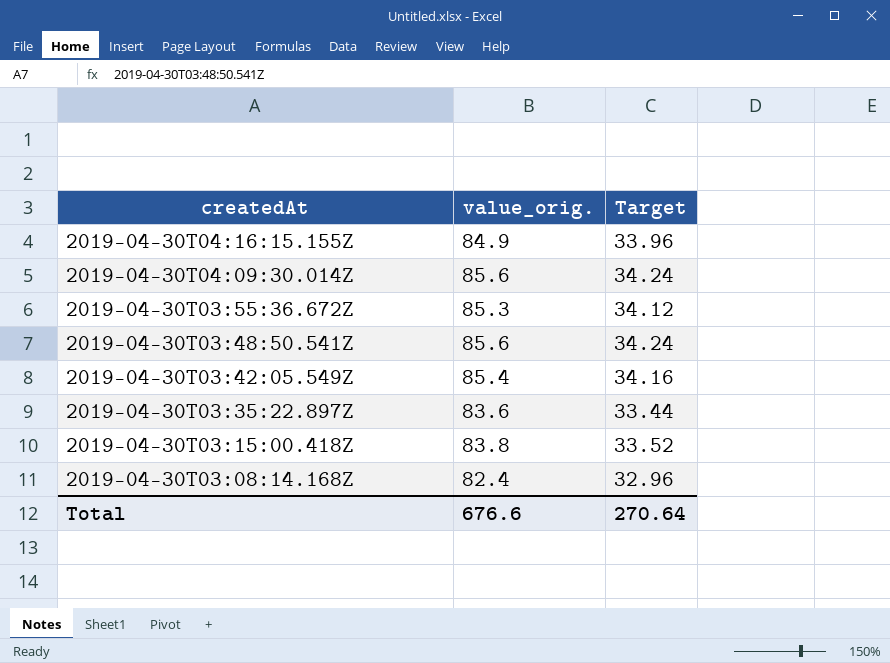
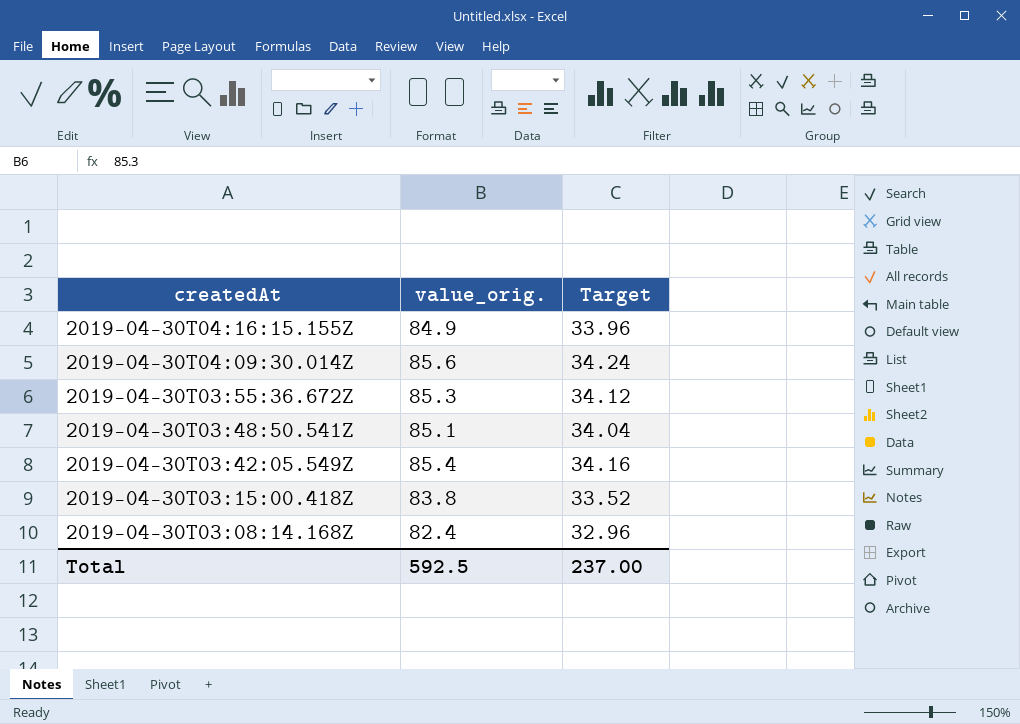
row 2019-04-30T03:35:22.897Z: 83.6 | 33.44 -> none
2019-04-30T03:48:50.541Z | value_orig.: 85.6 -> 85.1
2019-04-30T03:48:50.541Z | Target: 34.24 -> 34.04
Total | value_orig.: 676.6 -> 592.5
Total | Target: 270.64 -> 237.00

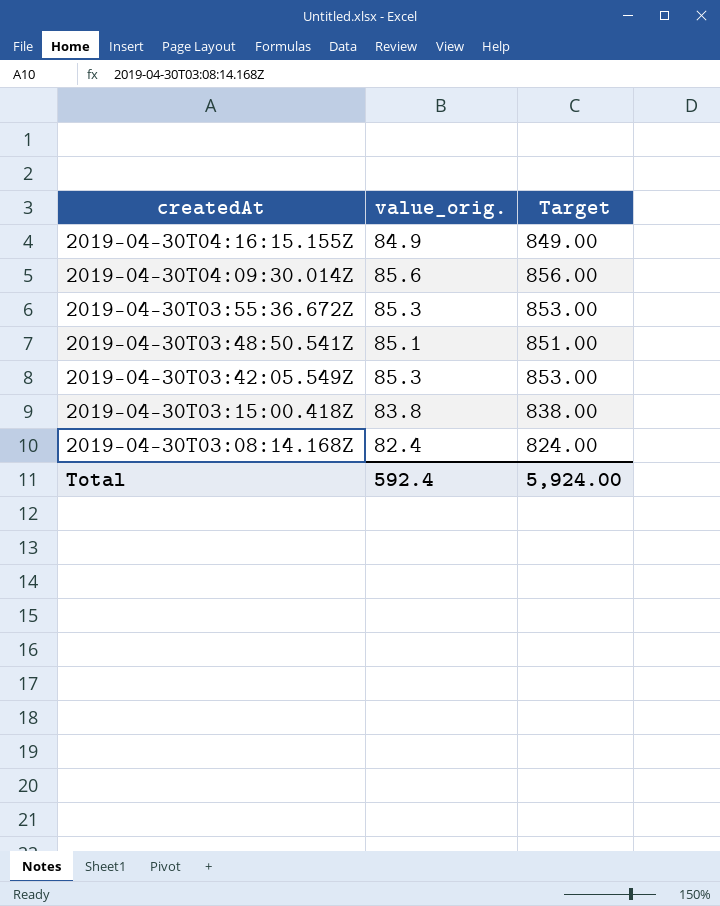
column Target | formula: [value_orig.] * 0.4 -> [value_orig.] * 10
2019-04-30T03:42:05.549Z | value_orig.: 85.4 -> 85.3
Total | value_orig.: 592.5 -> 592.4
Total | Target: 237.00 -> 5,924.00

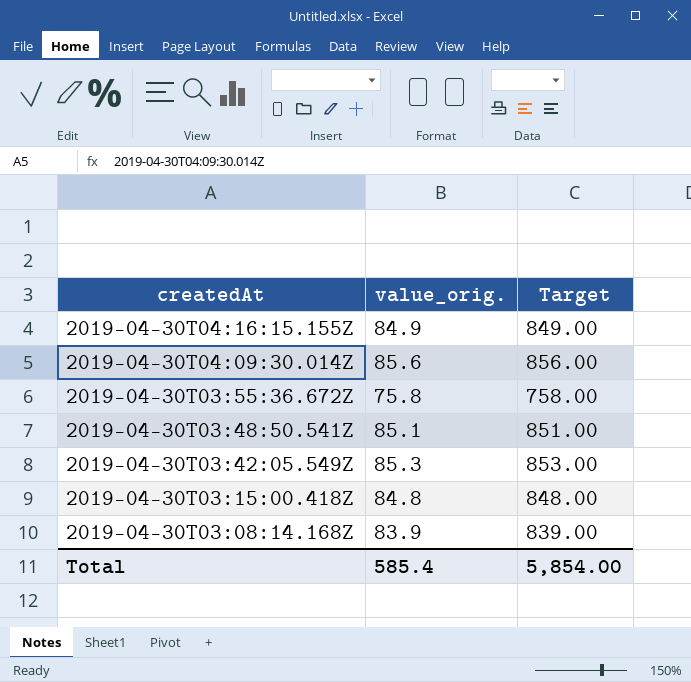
2019-04-30T03:55:36.672Z | value_orig.: 85.3 -> 75.8
2019-04-30T03:55:36.672Z | Target: 853.00 -> 758.00
2019-04-30T03:15:00.418Z | value_orig.: 83.8 -> 84.8
2019-04-30T03:15:00.418Z | Target: 838.00 -> 848.00
2019-04-30T03:08:14.168Z | value_orig.: 82.4 -> 83.9
2019-04-30T03:08:14.168Z | Target: 824.00 -> 839.00
Total | value_orig.: 592.4 -> 585.4
Total | Target: 5,924.00 -> 5,854.00

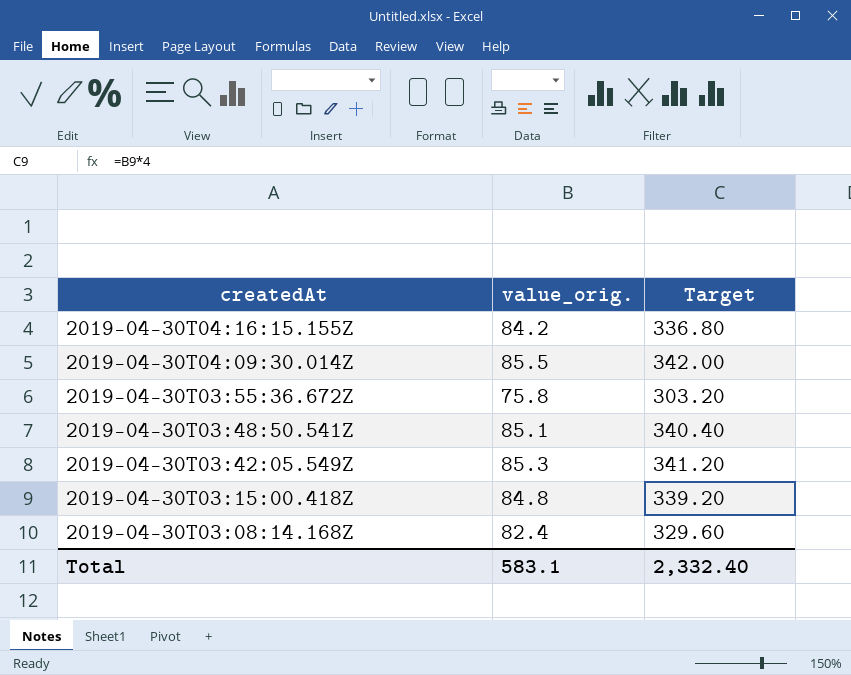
column Target | formula: [value_orig.] * 10 -> [value_orig.] * 4
2019-04-30T04:16:15.155Z | value_orig.: 84.9 -> 84.2
2019-04-30T04:09:30.014Z | value_orig.: 85.6 -> 85.5
2019-04-30T03:08:14.168Z | value_orig.: 83.9 -> 82.4
Total | value_orig.: 585.4 -> 583.1
Total | Target: 5,854.00 -> 2,332.40

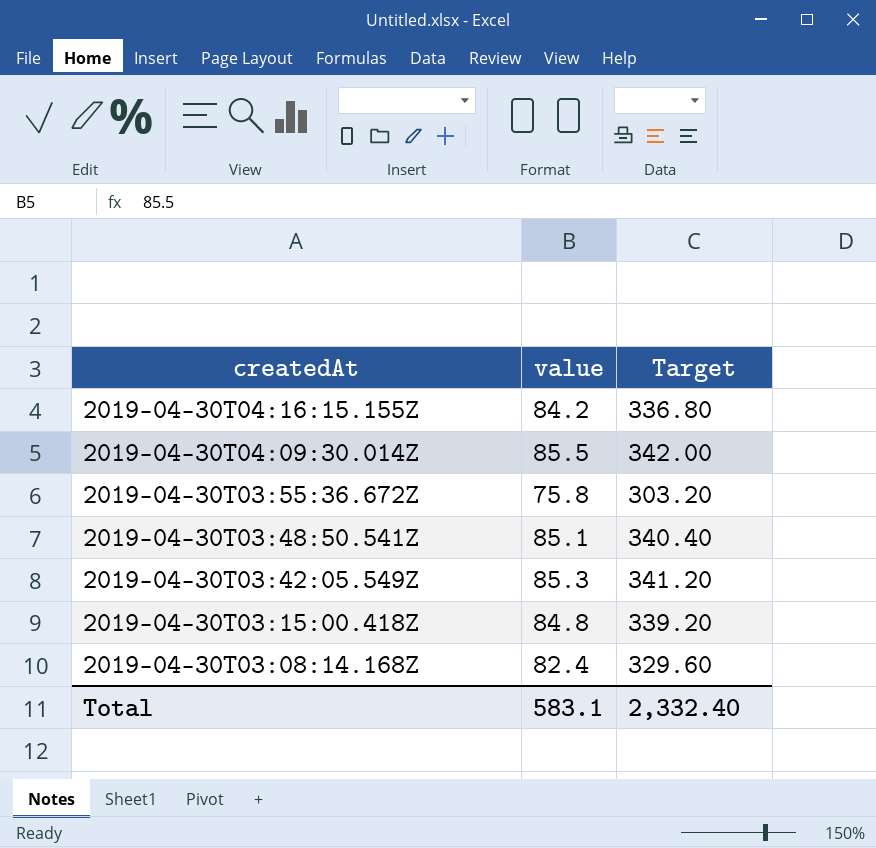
column name: value_orig. -> value

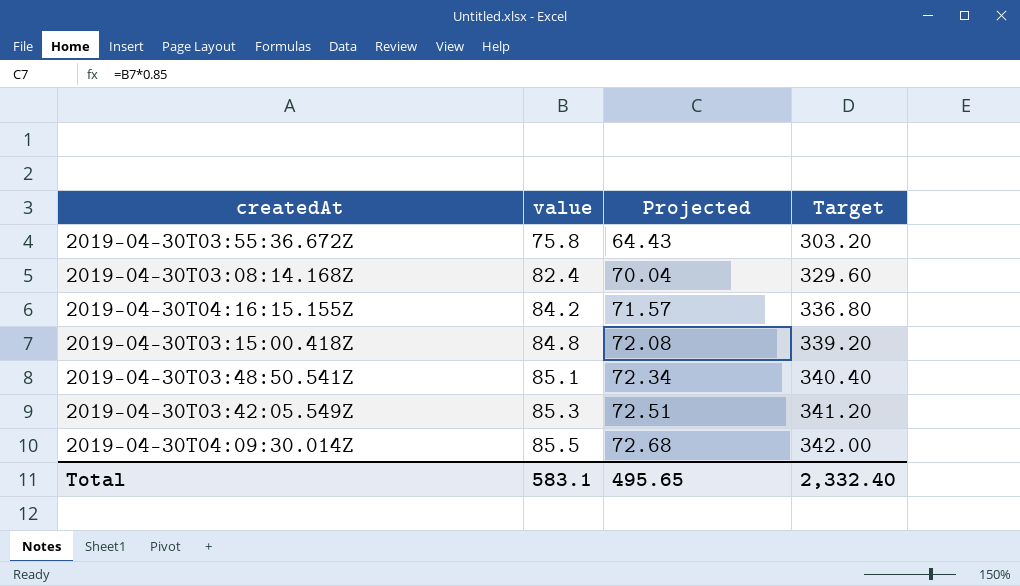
row order: createdAt descending -> value ascending
column Projected | formula: none -> [value] * 0.85

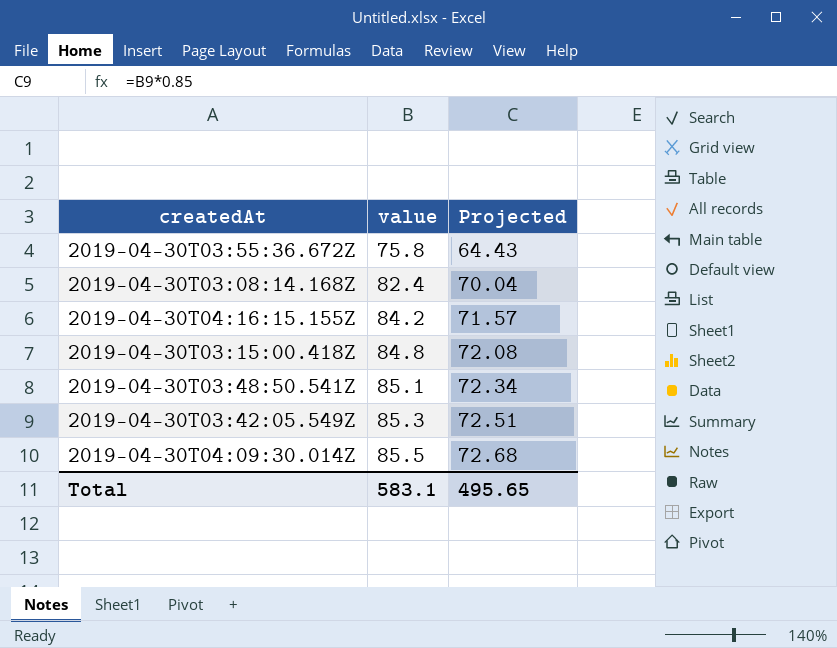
column Target | formula: [value] * 4 -> none

